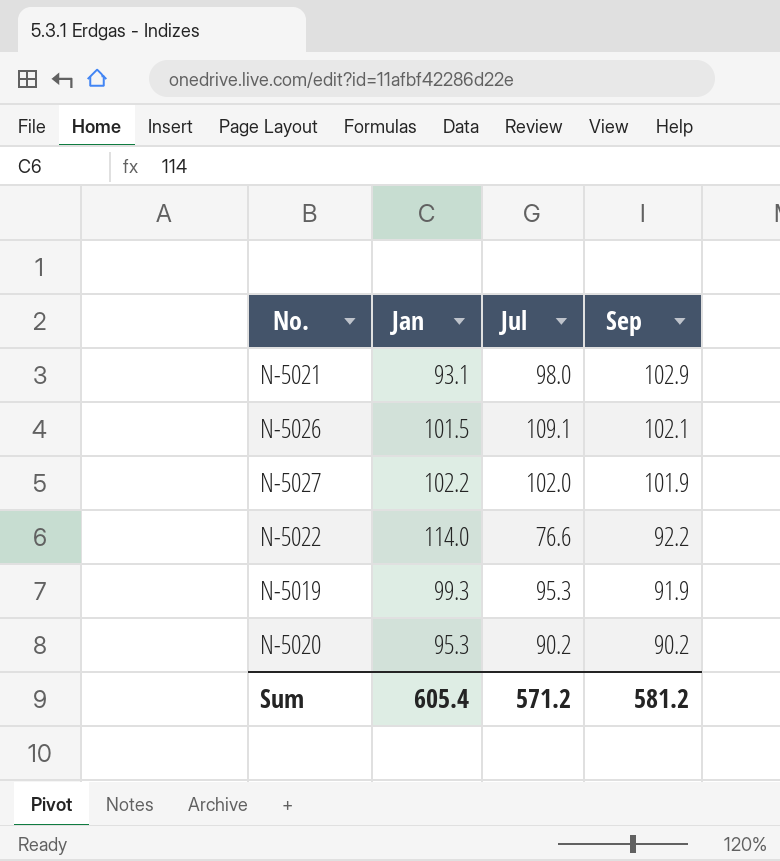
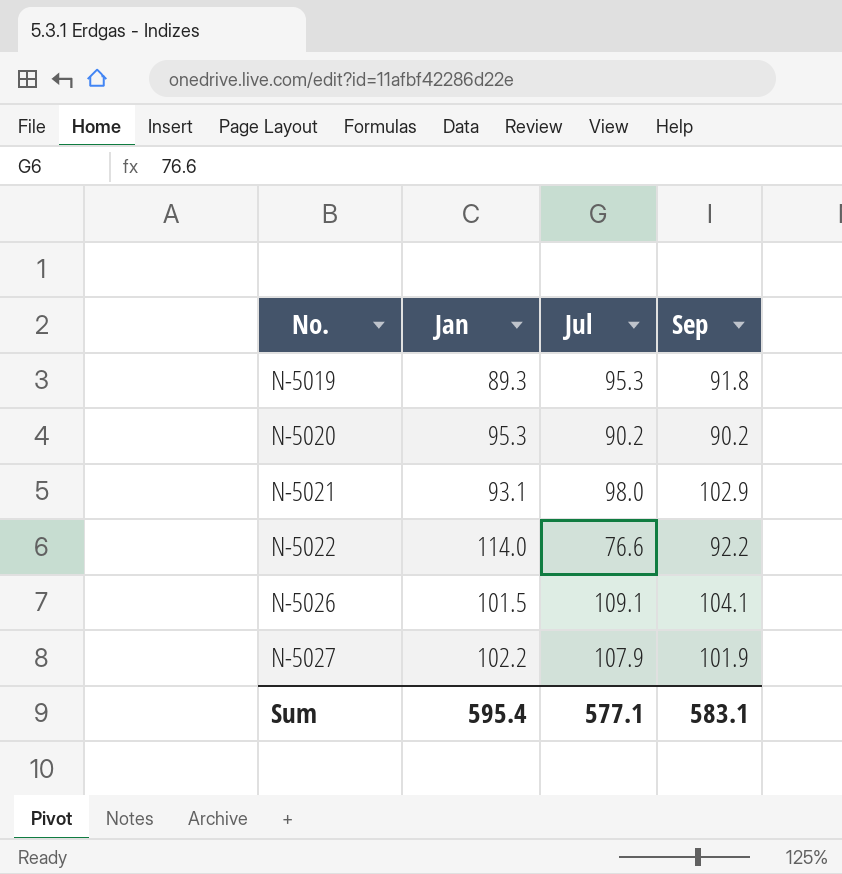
row order: Sep descending -> No. ascending
N-5019 | Jan: 99.3 -> 89.3
N-5019 | Sep: 91.9 -> 91.8
N-5026 | Sep: 102.1 -> 104.1
N-5027 | Jul: 102.0 -> 107.9
Sum | Jan: 605.4 -> 595.4
Sum | Jul: 571.2 -> 577.1
Sum | Sep: 581.2 -> 583.1

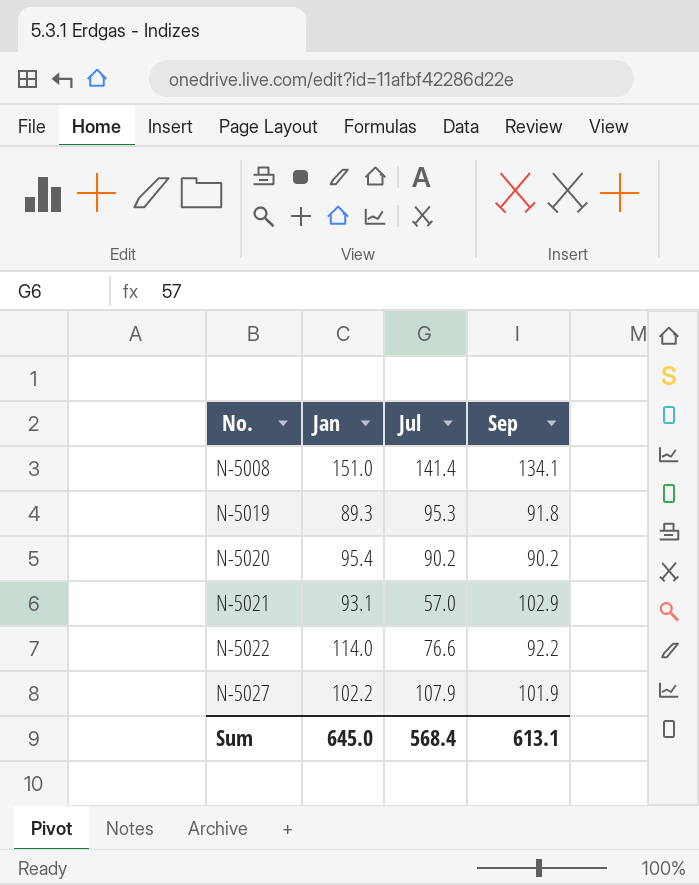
row N-5026: 101.5 | 109.1 | 104.1 -> none
row N-5008: none -> 151.0 | 141.4 | 134.1
N-5020 | Jan: 95.3 -> 95.4
N-5021 | Jul: 98.0 -> 57.0
Sum | Jan: 595.4 -> 645.0
Sum | Jul: 577.1 -> 568.4
Sum | Sep: 583.1 -> 613.1

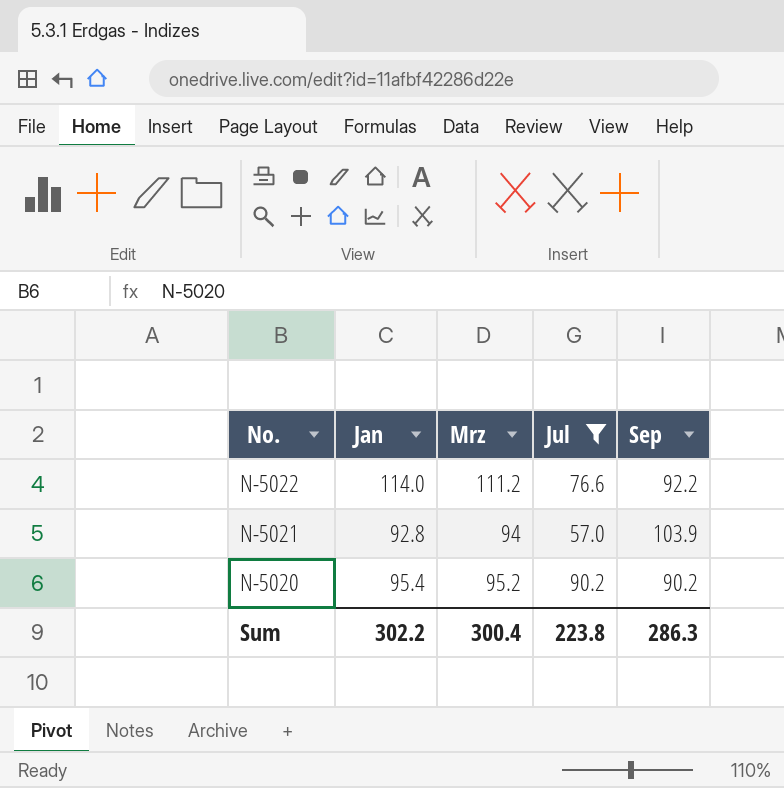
filter: none -> Jul <= 90.2
row order: No. ascending -> No. descending
column Mrz | position: none -> 3
N-5021 | Jan: 93.1 -> 92.8
N-5021 | Sep: 102.9 -> 103.9
Sum | Jan: 645.0 -> 302.2
Sum | Jul: 568.4 -> 223.8
Sum | Sep: 613.1 -> 286.3

